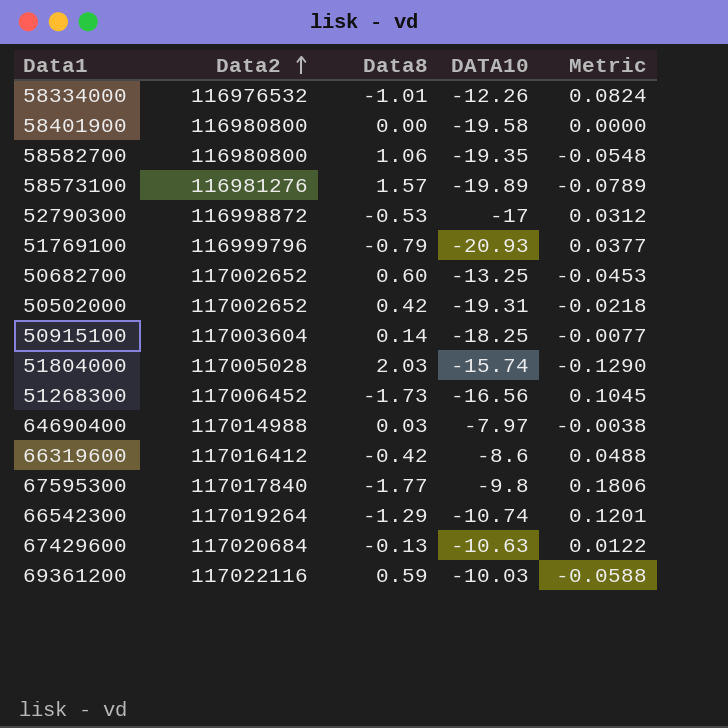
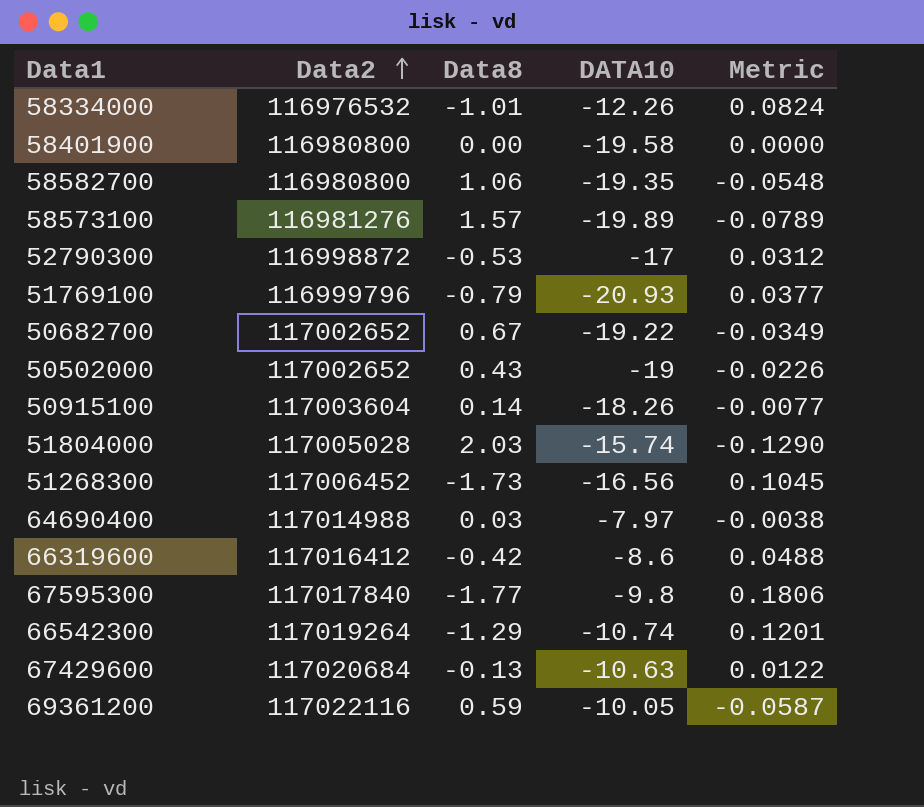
50682700 | Data8: 0.60 -> 0.67
50682700 | DATA10: -13.25 -> -19.22
50682700 | Metric: -0.0453 -> -0.0349
50502000 | Data8: 0.42 -> 0.43
50502000 | DATA10: -19.31 -> -19
50502000 | Metric: -0.0218 -> -0.0226
50915100 | DATA10: -18.25 -> -18.26
69361200 | DATA10: -10.03 -> -10.05
69361200 | Metric: -0.0588 -> -0.0587

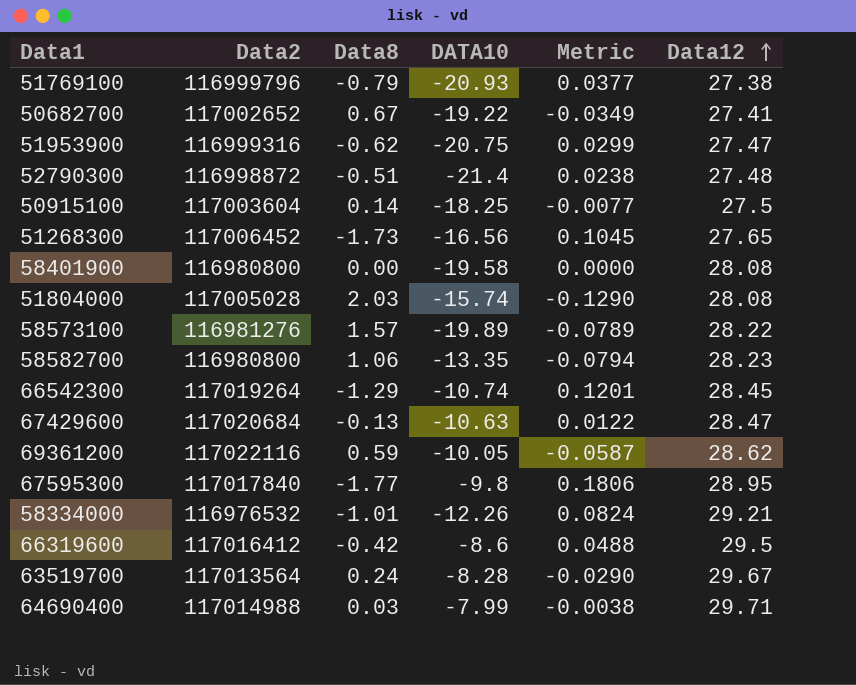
row order: Data2 ascending -> Data12 ascending
column Data12 | position: none -> 6
row 50502000: 117002652 | 0.43 | -19 | -0.0226 -> none
row 51953900: none -> 116999316 | -0.62 | -20.75 | 0.0299 | 27.47
52790300 | Data8: -0.53 -> -0.51
52790300 | DATA10: -17 -> -21.4
52790300 | Metric: 0.0312 -> 0.0238
50915100 | DATA10: -18.26 -> -18.25
58582700 | DATA10: -19.35 -> -13.35
58582700 | Metric: -0.0548 -> -0.0794
row 63519700: none -> 117013564 | 0.24 | -8.28 | -0.0290 | 29.67
64690400 | DATA10: -7.97 -> -7.99

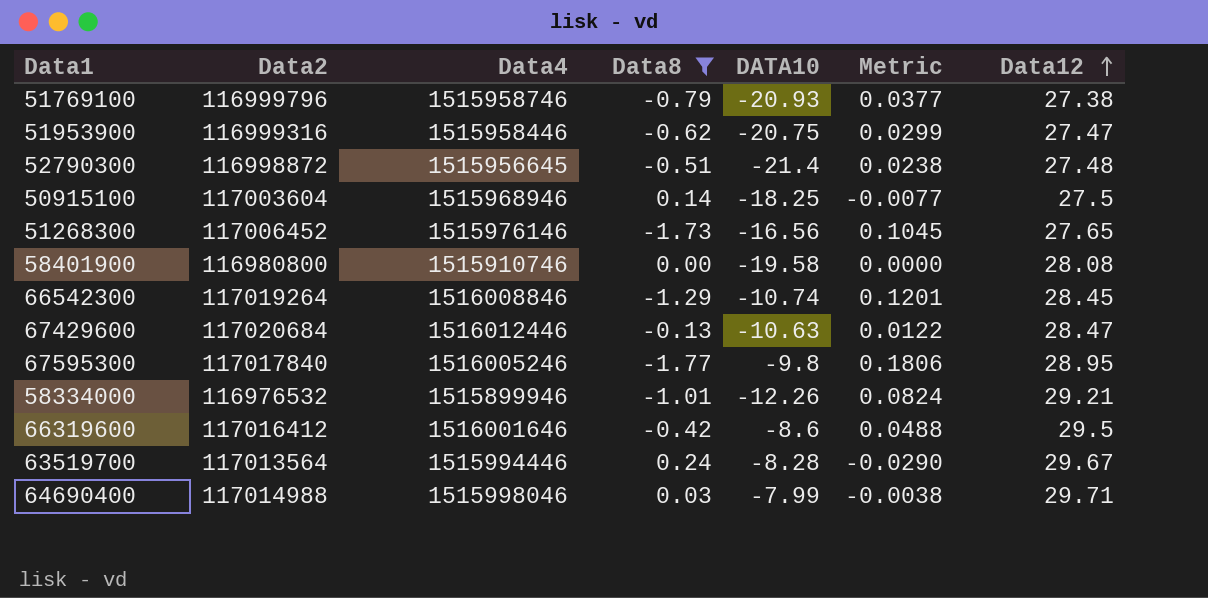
filter: none -> Data8 <= 0.24
column Data4 | position: none -> 3

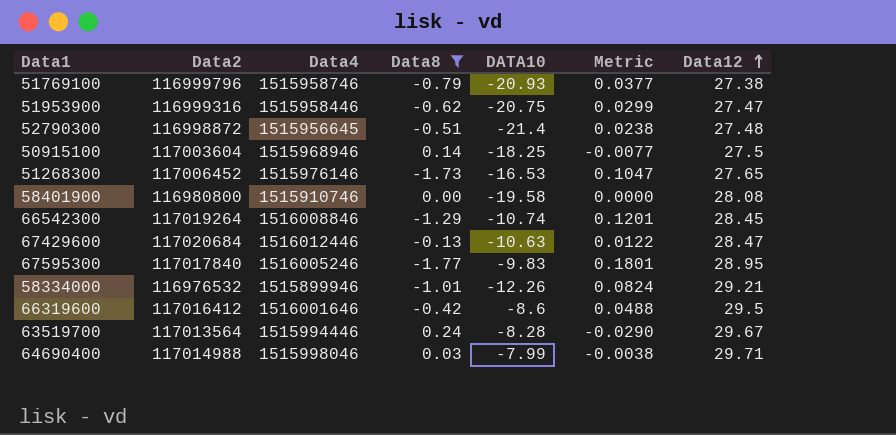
51268300 | DATA10: -16.56 -> -16.53
51268300 | Metric: 0.1045 -> 0.1047
67595300 | DATA10: -9.8 -> -9.83
67595300 | Metric: 0.1806 -> 0.1801

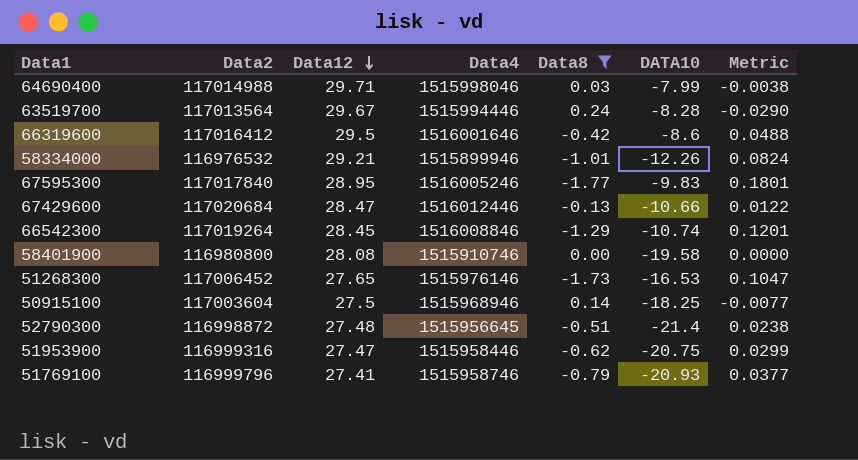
row order: Data12 ascending -> Data12 descending
column Data12 | position: 7 -> 3
67429600 | DATA10: -10.63 -> -10.66
51769100 | Data12: 27.38 -> 27.41

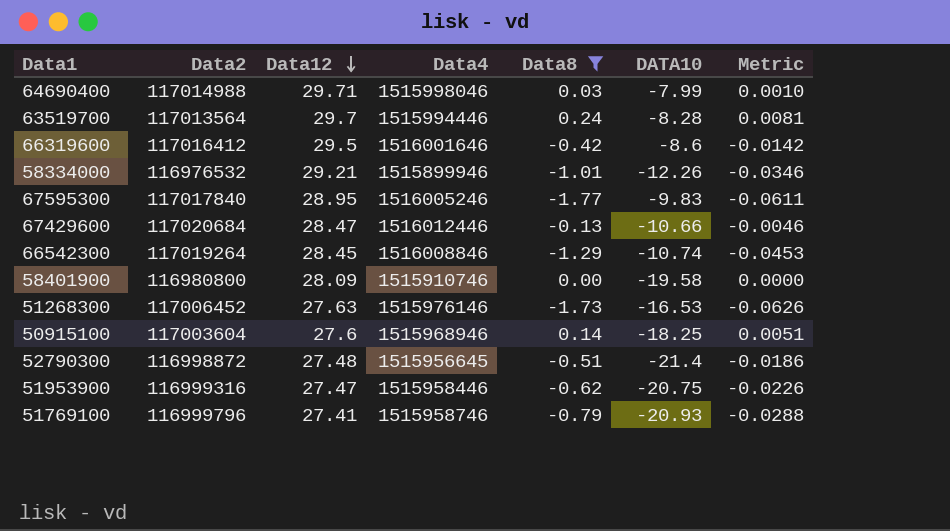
column Metric | formula: [Data8] / [DATA10] -> [Data8] / [Data12]
63519700 | Data12: 29.67 -> 29.7
58401900 | Data12: 28.08 -> 28.09
51268300 | Data12: 27.65 -> 27.63
50915100 | Data12: 27.5 -> 27.6

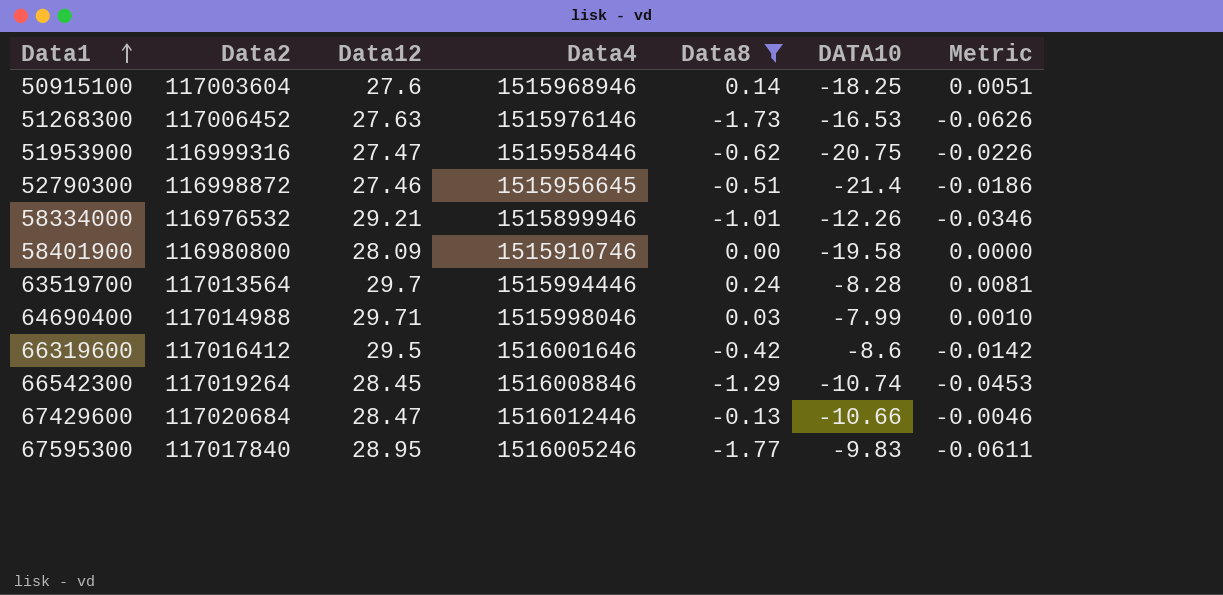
row order: Data12 descending -> Data1 ascending
row 51769100: 116999796 | 27.41 | 1515958746 | -0.79 | -20.93 | -0.0288 -> none
52790300 | Data12: 27.48 -> 27.46

